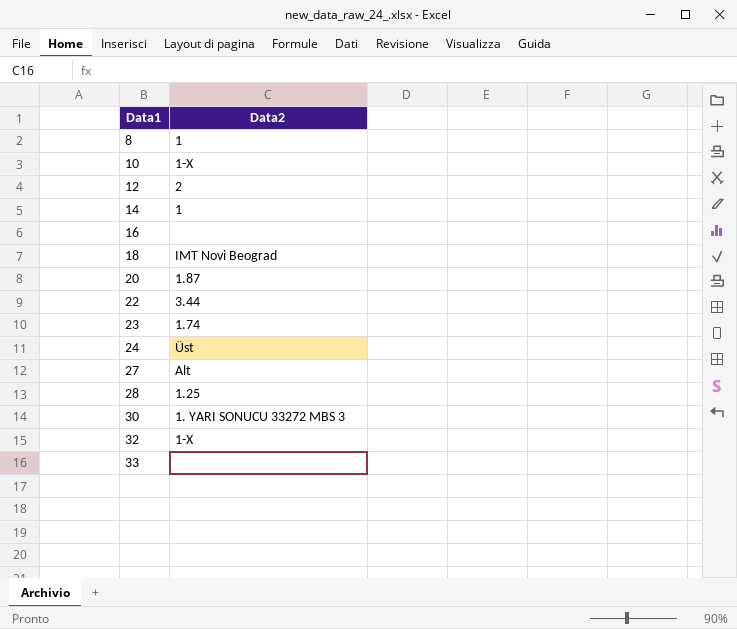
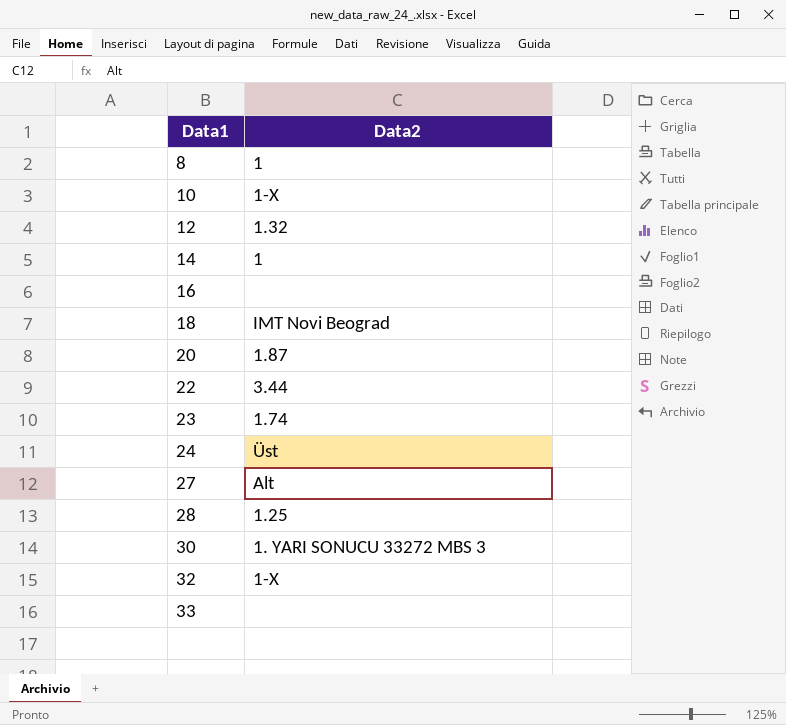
12 | Data2: 2 -> 1.32

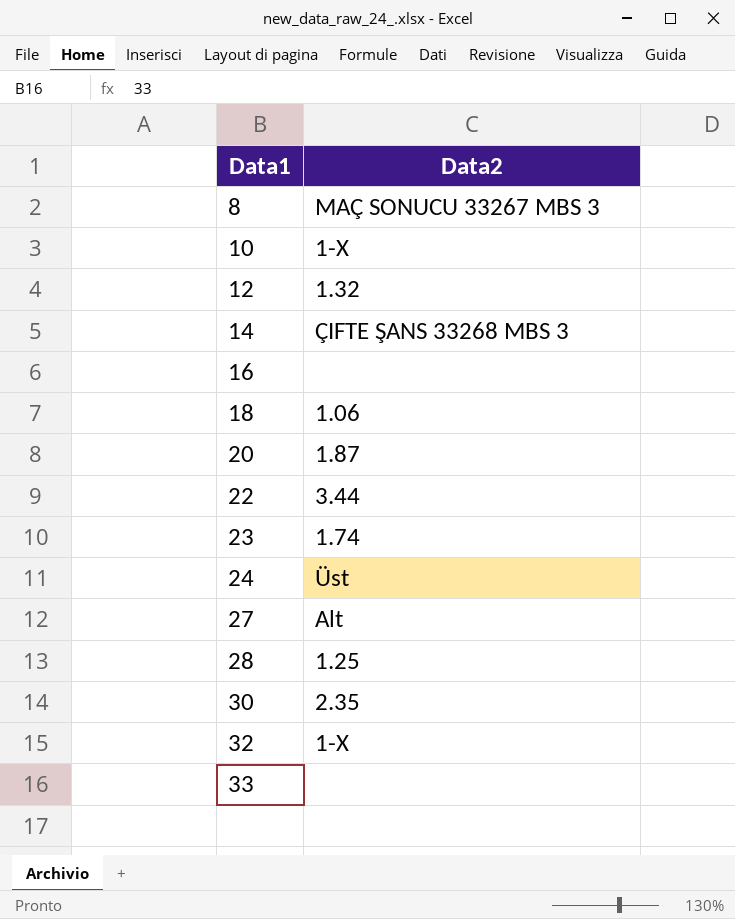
8 | Data2: 1 -> MAÇ SONUCU 33267 MBS 3
14 | Data2: 1 -> ÇIFTE ŞANS 33268 MBS 3
18 | Data2: IMT Novi Beograd -> 1.06
30 | Data2: 1. YARI SONUCU 33272 MBS 3 -> 2.35

